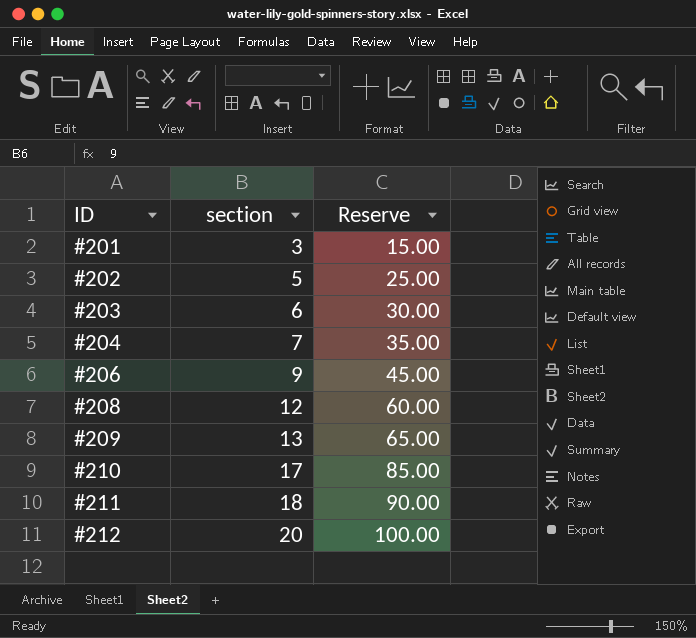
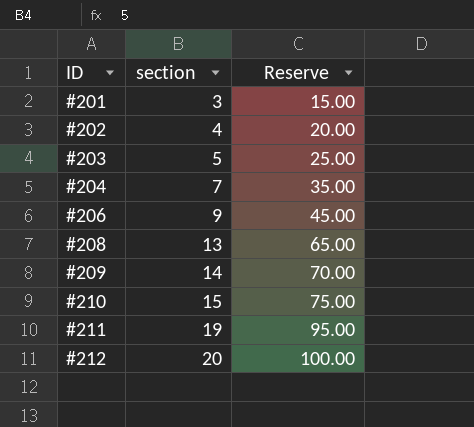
#202 | section: 5 -> 4
#202 | Reserve: 25.00 -> 20.00
#203 | section: 6 -> 5
#203 | Reserve: 30.00 -> 25.00
#208 | section: 12 -> 13
#208 | Reserve: 60.00 -> 65.00
#209 | section: 13 -> 14
#209 | Reserve: 65.00 -> 70.00
#210 | section: 17 -> 15
#210 | Reserve: 85.00 -> 75.00
#211 | section: 18 -> 19
#211 | Reserve: 90.00 -> 95.00

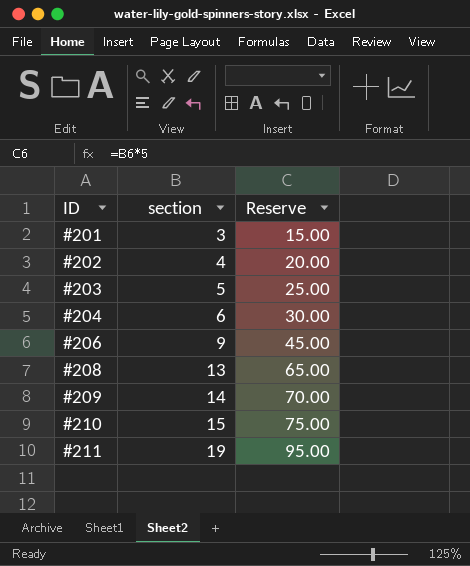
row #212: 20 | 100.00 -> none
#204 | section: 7 -> 6
#204 | Reserve: 35.00 -> 30.00

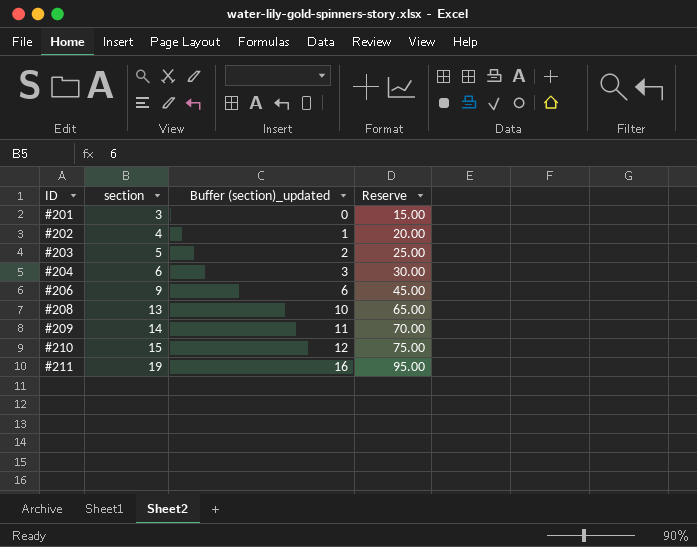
column Buffer (section)_updated | formula: none -> [section] - 3

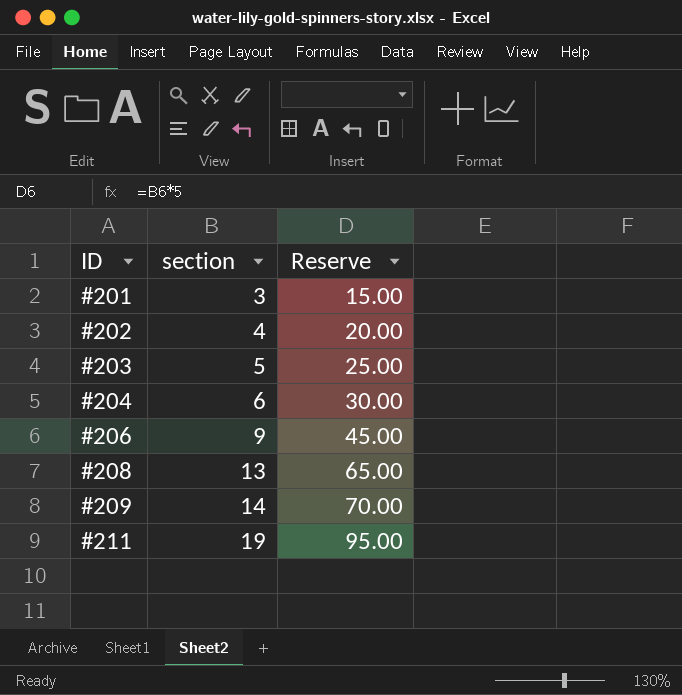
column Buffer (section)_updated | formula: [section] - 3 -> none
row #210: 15 | 12 | 75.00 -> none

